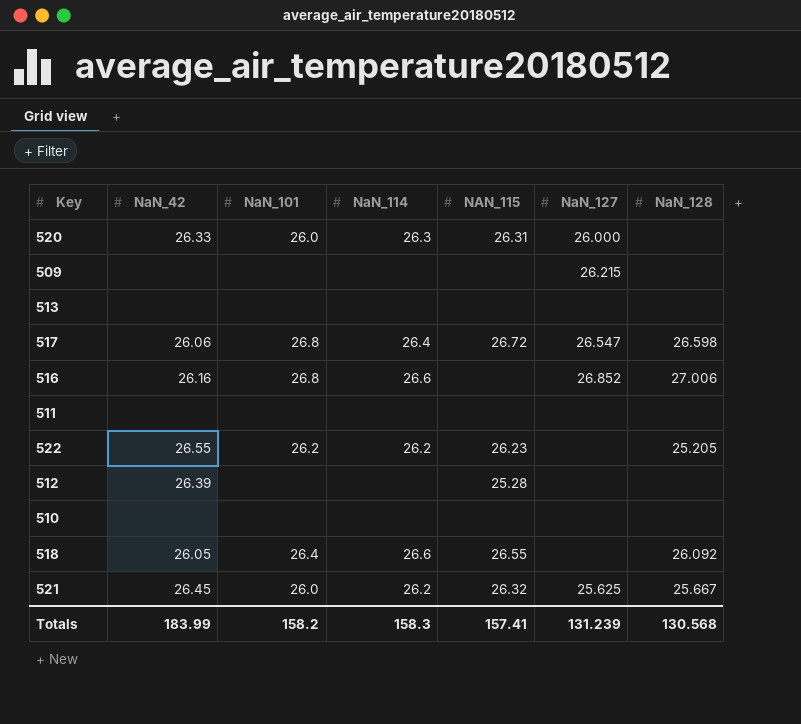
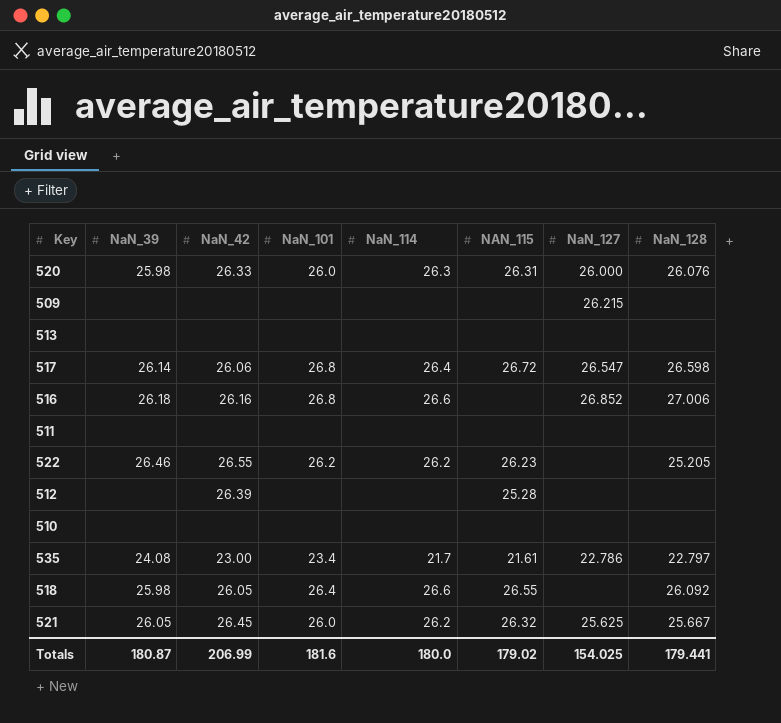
column NaN_39 | position: none -> 2
520 | NaN_128: none -> 26.076
row 535: none -> 24.08 | 23.00 | 23.4 | 21.7 | 21.61 | 22.786 | 22.797
Totals | NaN_42: 183.99 -> 206.99
Totals | NaN_101: 158.2 -> 181.6
Totals | NaN_114: 158.3 -> 180.0
Totals | NAN_115: 157.41 -> 179.02
Totals | NaN_127: 131.239 -> 154.025
Totals | NaN_128: 130.568 -> 179.441

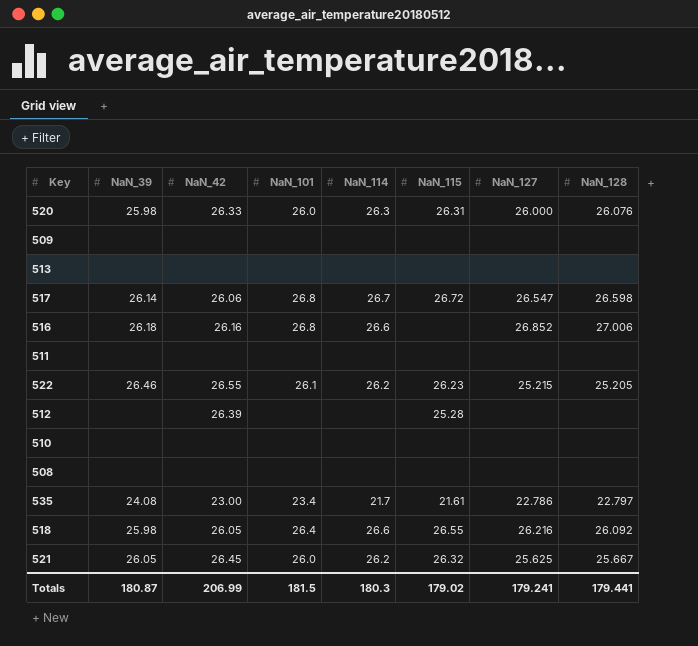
column name: NAN_115 -> NaN_115
509 | NaN_127: 26.215 -> none
517 | NaN_114: 26.4 -> 26.7
522 | NaN_101: 26.2 -> 26.1
522 | NaN_127: none -> 25.215
row 508: none -> none | none | none | none | none | none | none
518 | NaN_127: none -> 26.216
Totals | NaN_101: 181.6 -> 181.5
Totals | NaN_114: 180.0 -> 180.3
Totals | NaN_127: 154.025 -> 179.241

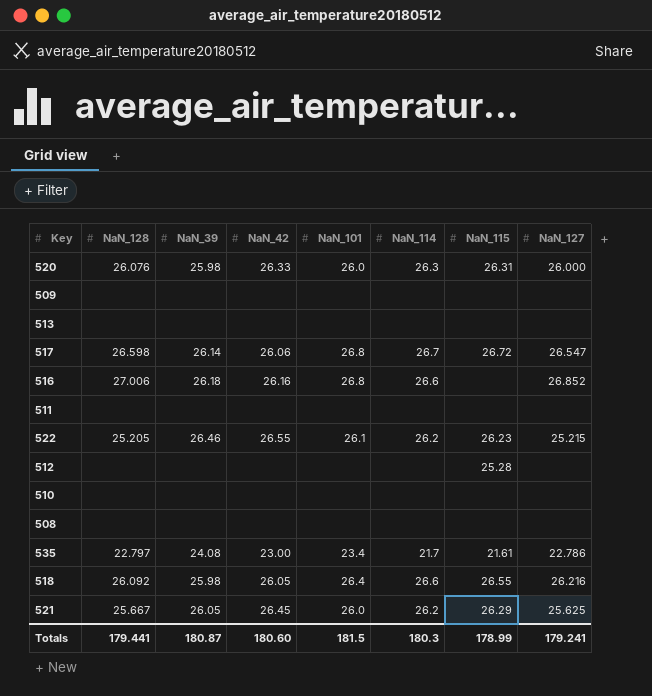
column NaN_128 | position: 8 -> 2
512 | NaN_42: 26.39 -> none
521 | NaN_115: 26.32 -> 26.29
Totals | NaN_42: 206.99 -> 180.60
Totals | NaN_115: 179.02 -> 178.99

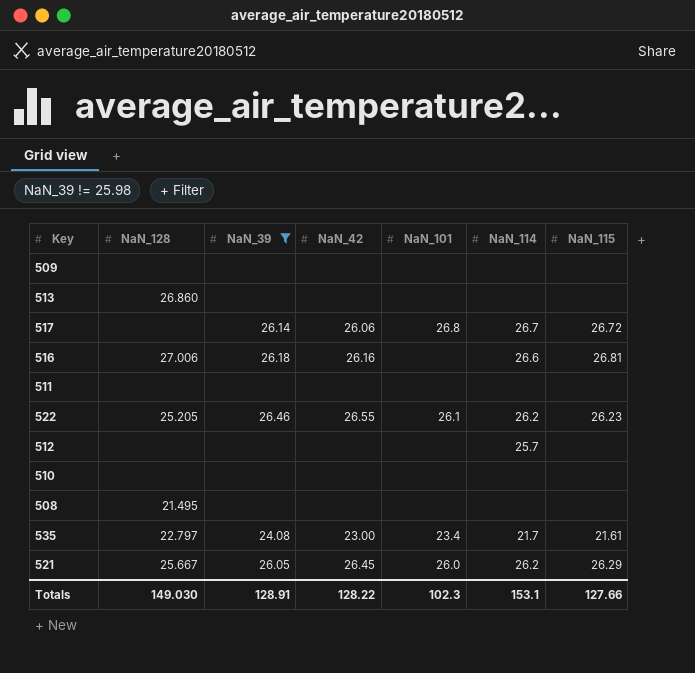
filter: none -> NaN_39 != 25.98
column NaN_127 | position: 8 -> none
513 | NaN_128: none -> 26.860
517 | NaN_128: 26.598 -> none
516 | NaN_101: 26.8 -> none
516 | NaN_115: none -> 26.81
512 | NaN_114: none -> 25.7
512 | NaN_115: 25.28 -> none
508 | NaN_128: none -> 21.495
Totals | NaN_128: 179.441 -> 149.030
Totals | NaN_39: 180.87 -> 128.91
Totals | NaN_42: 180.60 -> 128.22
Totals | NaN_101: 181.5 -> 102.3
Totals | NaN_114: 180.3 -> 153.1
Totals | NaN_115: 178.99 -> 127.66

